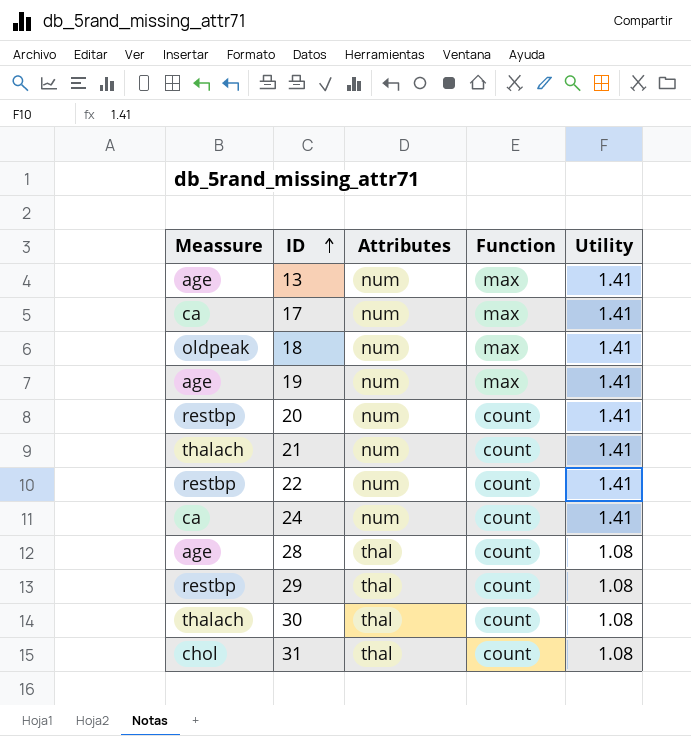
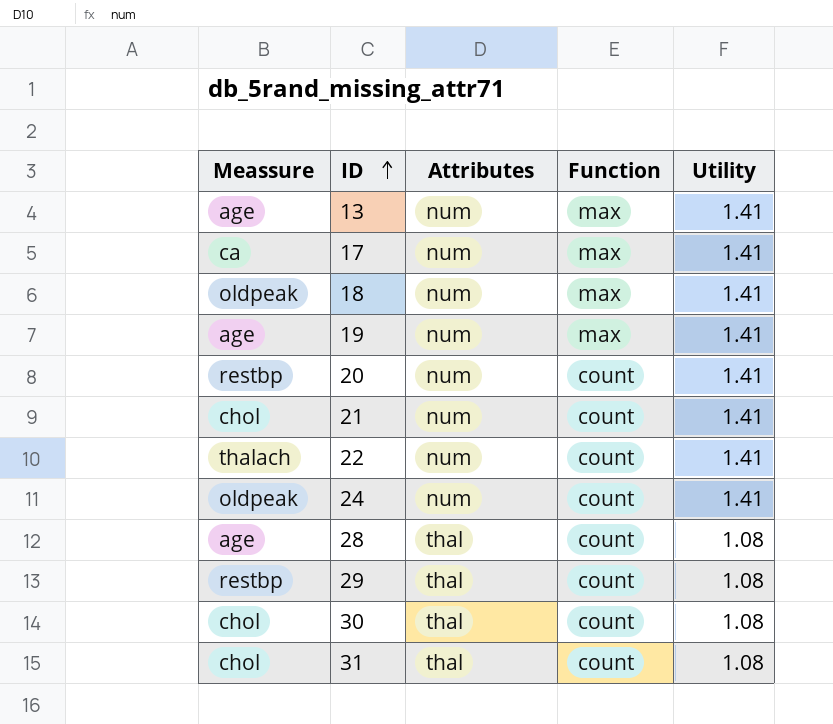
21 | Meassure: thalach -> chol
22 | Meassure: restbp -> thalach
24 | Meassure: ca -> oldpeak
30 | Meassure: thalach -> chol

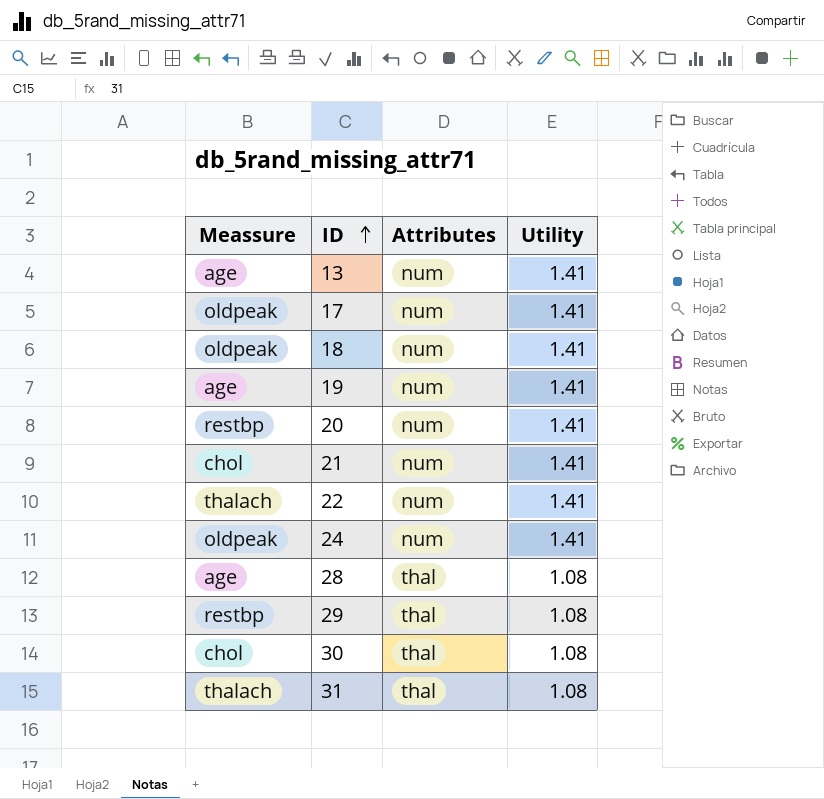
column Function | position: 4 -> none
17 | Meassure: ca -> oldpeak
31 | Meassure: chol -> thalach

